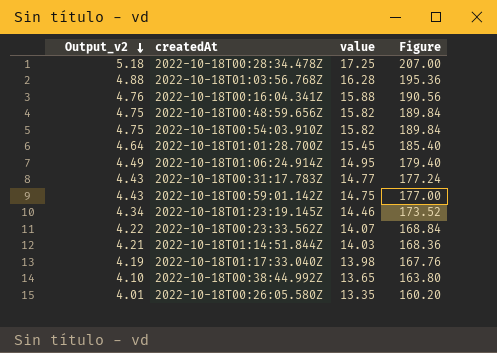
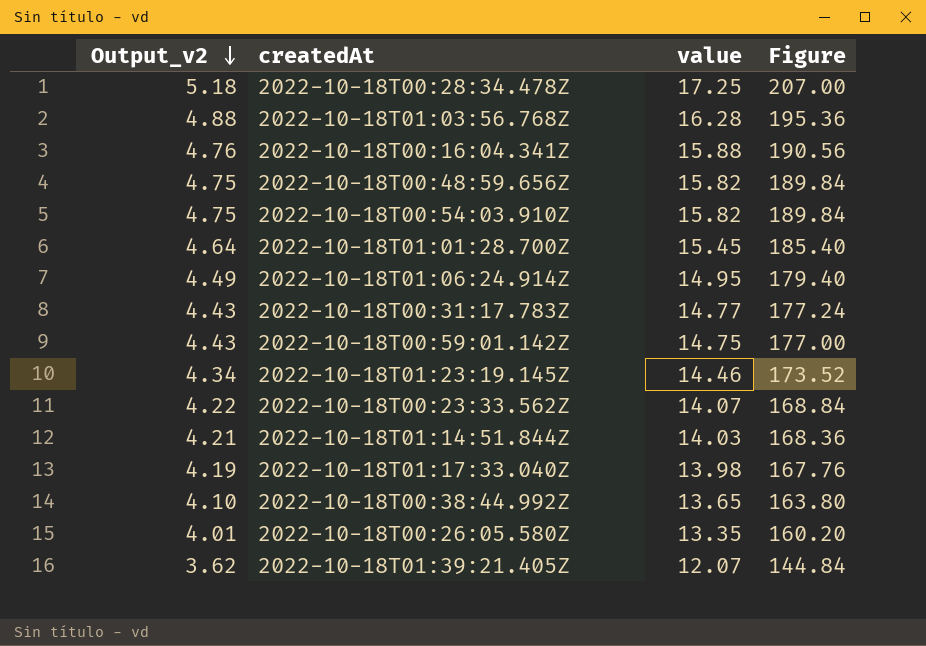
row 2022-10-18T01:39:21.405Z: none -> 3.62 | 12.07 | 144.84

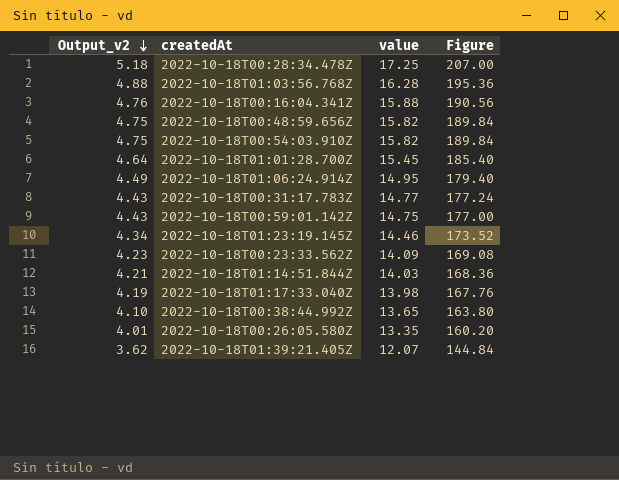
2022-10-18T00:23:33.562Z | Output_v2: 4.22 -> 4.23
2022-10-18T00:23:33.562Z | value: 14.07 -> 14.09
2022-10-18T00:23:33.562Z | Figure: 168.84 -> 169.08

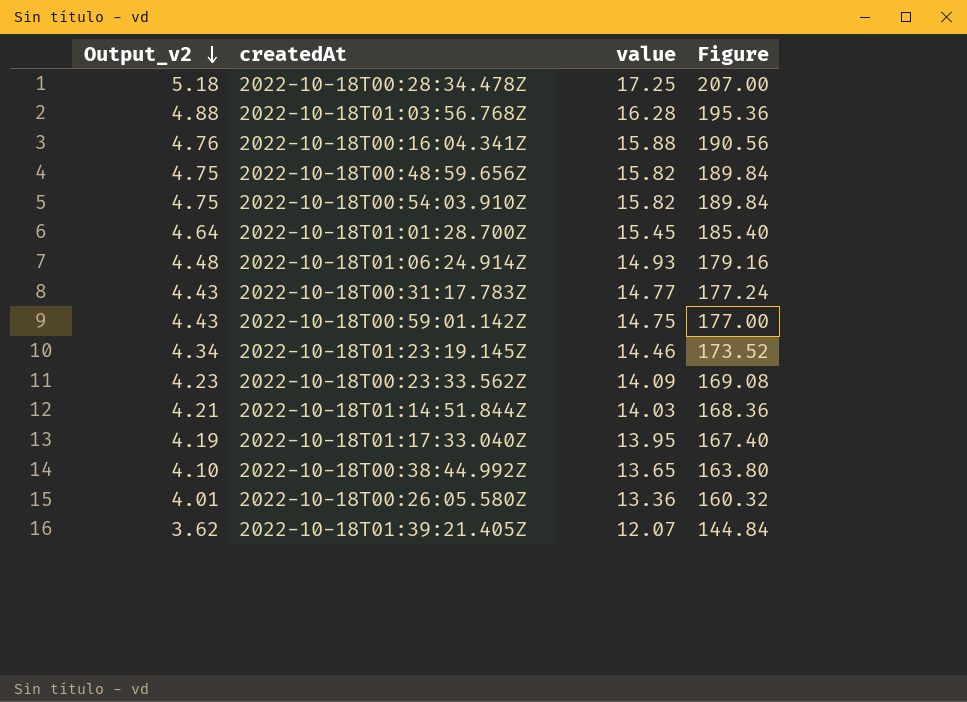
2022-10-18T01:06:24.914Z | Output_v2: 4.49 -> 4.48
2022-10-18T01:06:24.914Z | value: 14.95 -> 14.93
2022-10-18T01:06:24.914Z | Figure: 179.40 -> 179.16
2022-10-18T01:17:33.040Z | value: 13.98 -> 13.95
2022-10-18T01:17:33.040Z | Figure: 167.76 -> 167.40
2022-10-18T00:26:05.580Z | value: 13.35 -> 13.36
2022-10-18T00:26:05.580Z | Figure: 160.20 -> 160.32

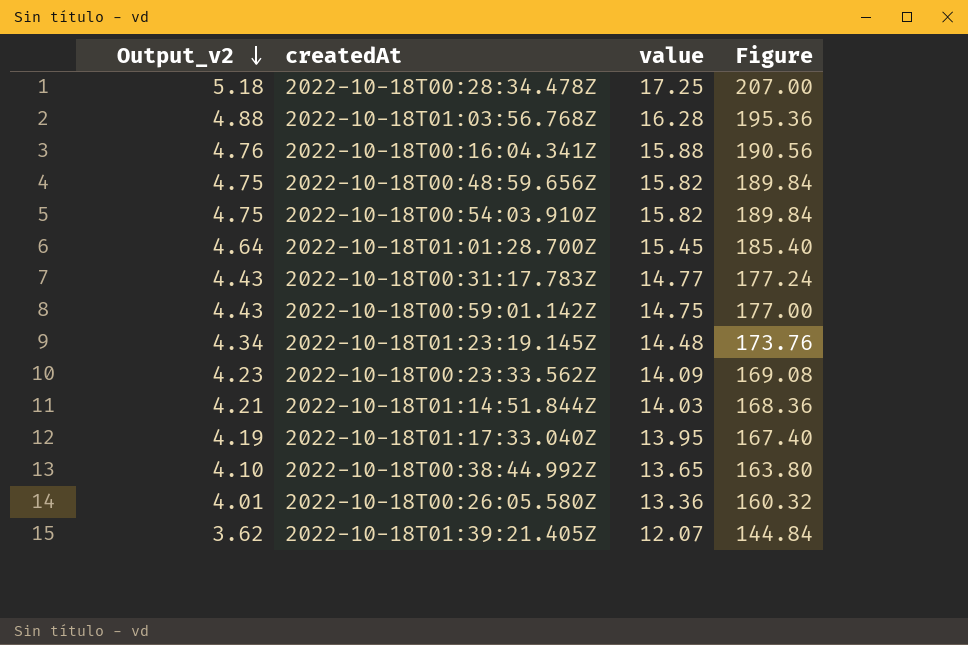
row 2022-10-18T01:06:24.914Z: 4.48 | 14.93 | 179.16 -> none
2022-10-18T01:23:19.145Z | value: 14.46 -> 14.48
2022-10-18T01:23:19.145Z | Figure: 173.52 -> 173.76

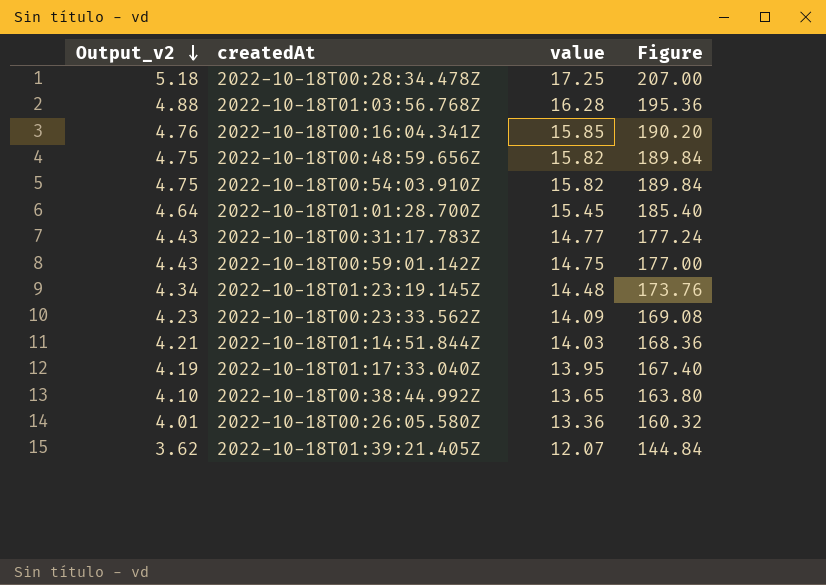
2022-10-18T00:16:04.341Z | value: 15.88 -> 15.85
2022-10-18T00:16:04.341Z | Figure: 190.56 -> 190.20

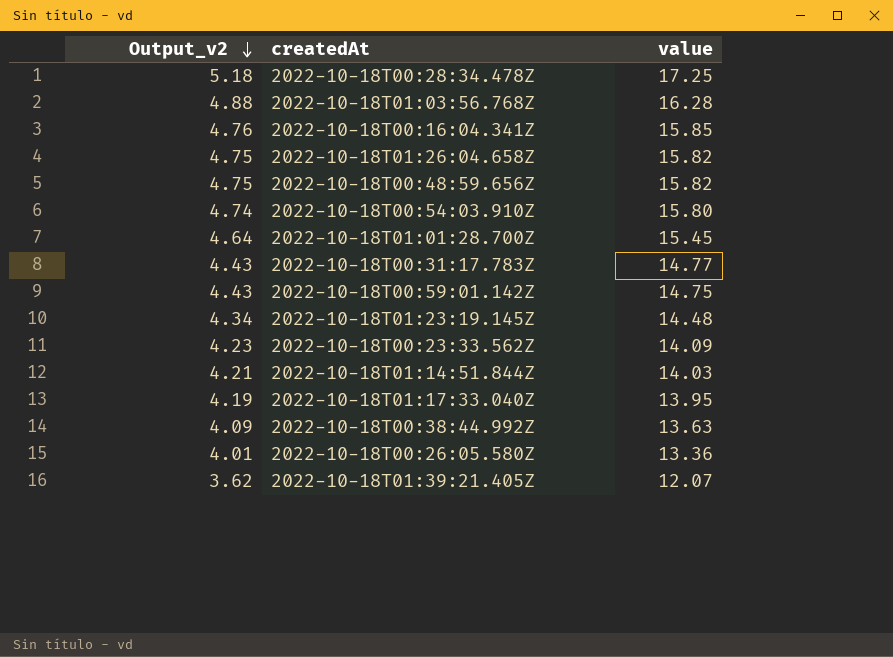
column Figure | formula: [value] * 12 -> none
row 2022-10-18T01:26:04.658Z: none -> 4.75 | 15.82
2022-10-18T00:54:03.910Z | Output_v2: 4.75 -> 4.74
2022-10-18T00:54:03.910Z | value: 15.82 -> 15.80
2022-10-18T00:38:44.992Z | Output_v2: 4.10 -> 4.09
2022-10-18T00:38:44.992Z | value: 13.65 -> 13.63

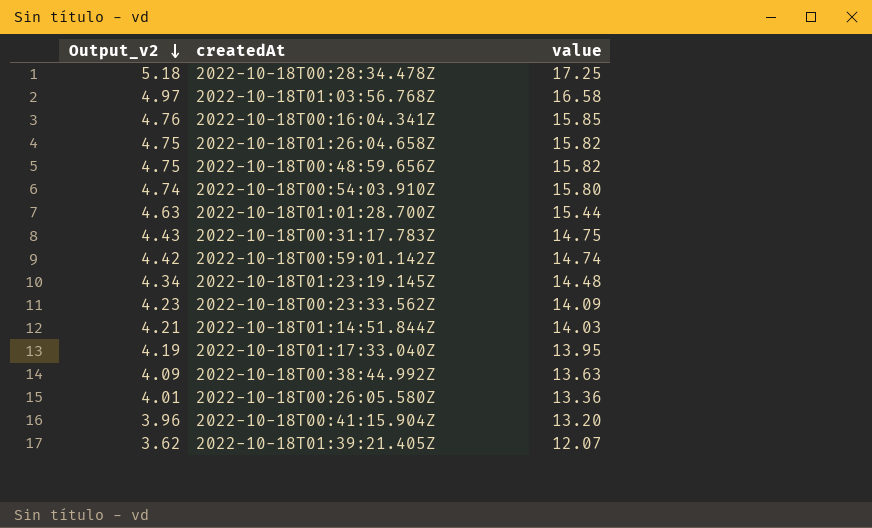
2022-10-18T01:03:56.768Z | Output_v2: 4.88 -> 4.97
2022-10-18T01:03:56.768Z | value: 16.28 -> 16.58
2022-10-18T01:01:28.700Z | Output_v2: 4.64 -> 4.63
2022-10-18T01:01:28.700Z | value: 15.45 -> 15.44
2022-10-18T00:31:17.783Z | value: 14.77 -> 14.75
2022-10-18T00:59:01.142Z | Output_v2: 4.43 -> 4.42
2022-10-18T00:59:01.142Z | value: 14.75 -> 14.74
row 2022-10-18T00:41:15.904Z: none -> 3.96 | 13.20

